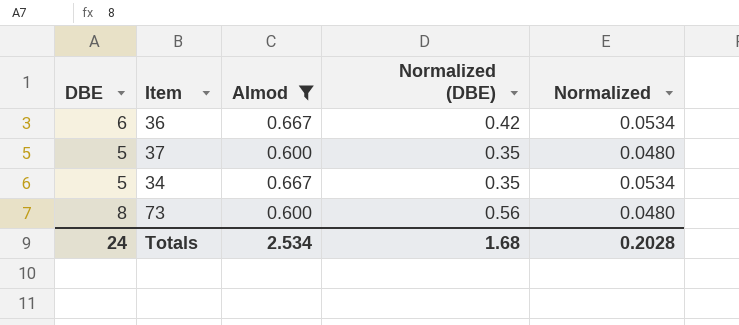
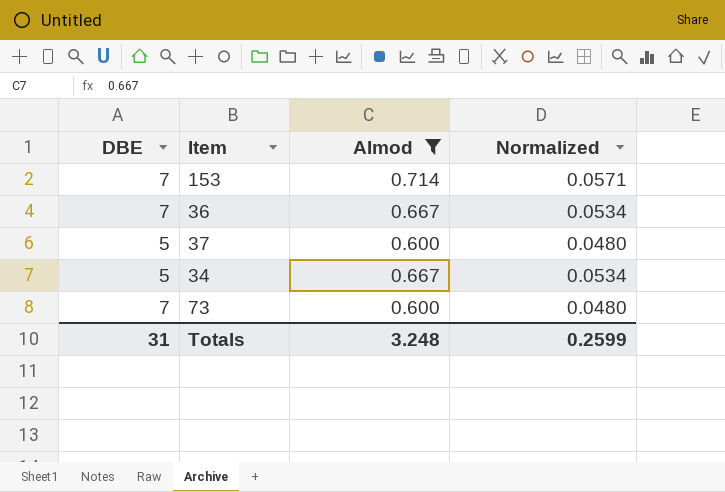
column Normalized (DBE) | formula: [DBE] * 0.07 -> none
row 153: none -> 7 | 0.714 | 0.0571
36 | DBE: 6 -> 7
73 | DBE: 8 -> 7
Totals | DBE: 24 -> 31
Totals | AImod: 2.534 -> 3.248
Totals | Normalized: 0.2028 -> 0.2599

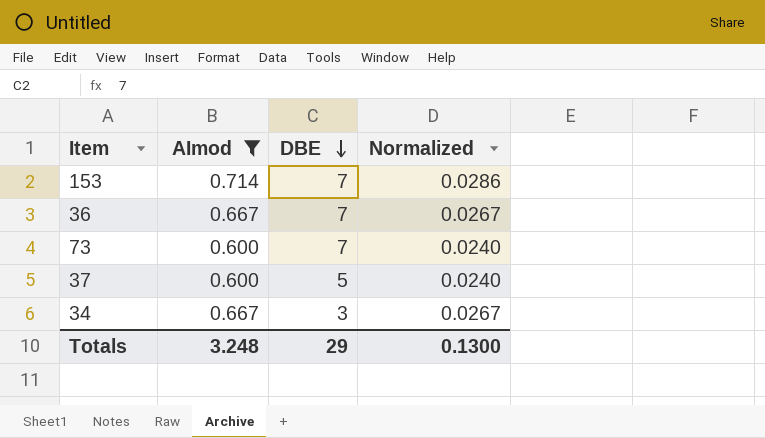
row order: none -> DBE descending
column DBE | position: 1 -> 3
column Normalized | formula: [AImod] * 0.08 -> [AImod] * 0.04
34 | DBE: 5 -> 3
Totals | DBE: 31 -> 29
Totals | Normalized: 0.2599 -> 0.1300

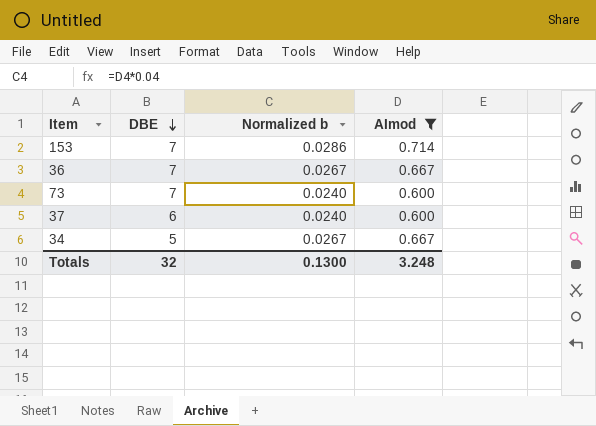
column name: Normalized -> Normalized b
column AImod | position: 2 -> 4
37 | DBE: 5 -> 6
34 | DBE: 3 -> 5
Totals | DBE: 29 -> 32

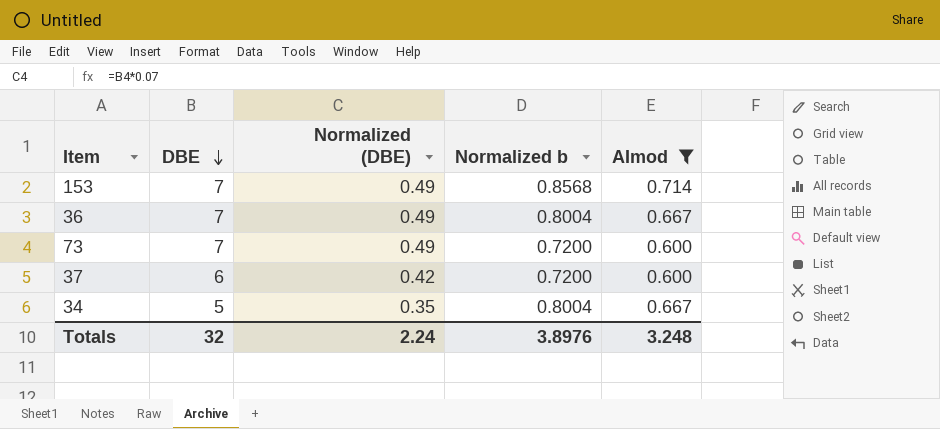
column Normalized (DBE) | formula: none -> [DBE] * 0.07
column Normalized b | formula: [AImod] * 0.04 -> [AImod] * 1.2
Totals | Normalized b: 0.1300 -> 3.8976

